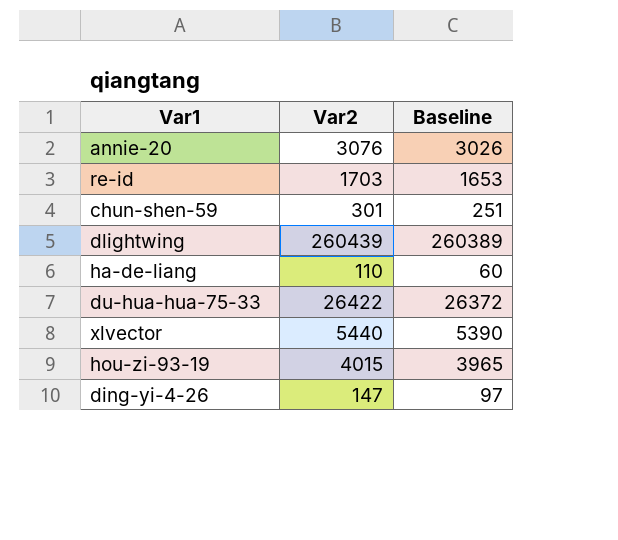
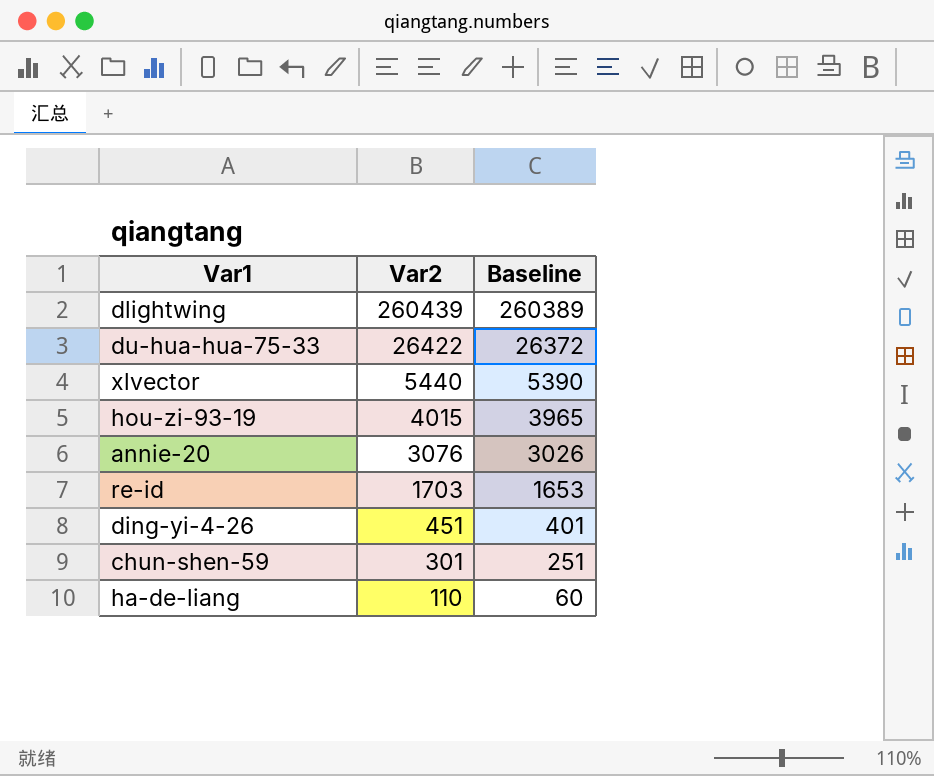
row order: none -> Var2 descending
ding-yi-4-26 | Var2: 147 -> 451
ding-yi-4-26 | Baseline: 97 -> 401

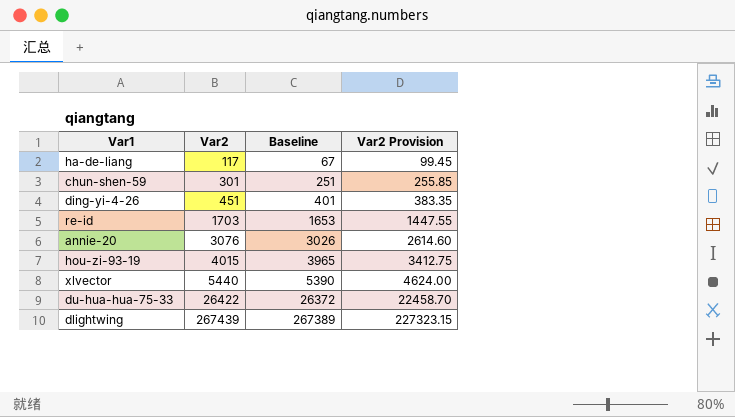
row order: Var2 descending -> Var2 ascending
column Var2 Provision | formula: none -> [Var2] * 0.85
ha-de-liang | Var2: 110 -> 117
ha-de-liang | Baseline: 60 -> 67
dlightwing | Var2: 260439 -> 267439
dlightwing | Baseline: 260389 -> 267389

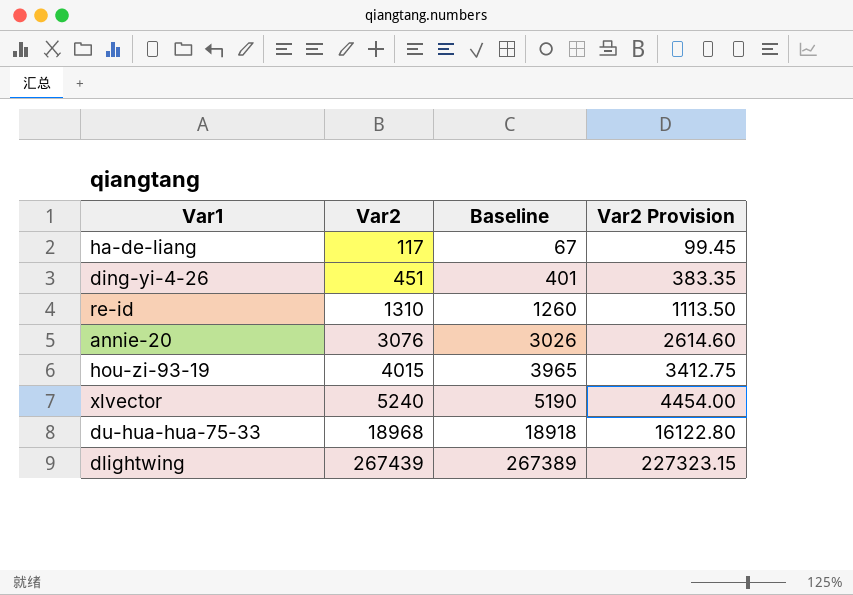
row chun-shen-59: 301 | 251 | 255.85 -> none
re-id | Var2: 1703 -> 1310
re-id | Baseline: 1653 -> 1260
re-id | Var2 Provision: 1447.55 -> 1113.50
xlvector | Var2: 5440 -> 5240
xlvector | Baseline: 5390 -> 5190
xlvector | Var2 Provision: 4624.00 -> 4454.00
du-hua-hua-75-33 | Var2: 26422 -> 18968
du-hua-hua-75-33 | Baseline: 26372 -> 18918
du-hua-hua-75-33 | Var2 Provision: 22458.70 -> 16122.80

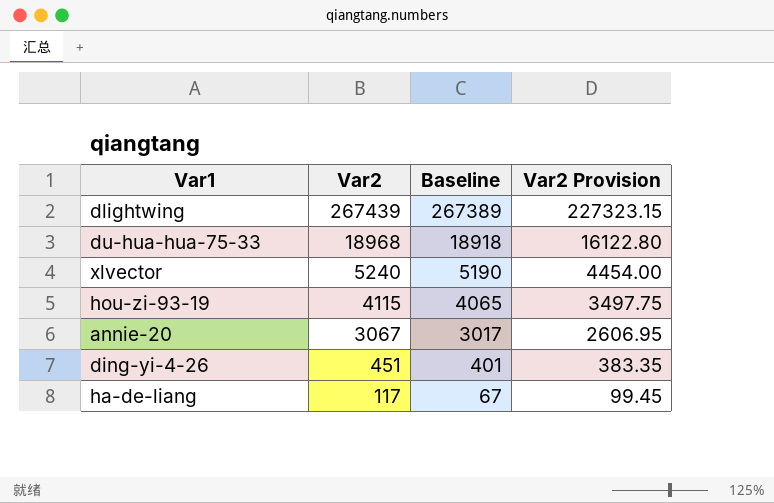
row order: Var2 ascending -> Var2 descending
row re-id: 1310 | 1260 | 1113.50 -> none
hou-zi-93-19 | Var2: 4015 -> 4115
hou-zi-93-19 | Baseline: 3965 -> 4065
hou-zi-93-19 | Var2 Provision: 3412.75 -> 3497.75
annie-20 | Var2: 3076 -> 3067
annie-20 | Baseline: 3026 -> 3017
annie-20 | Var2 Provision: 2614.60 -> 2606.95

